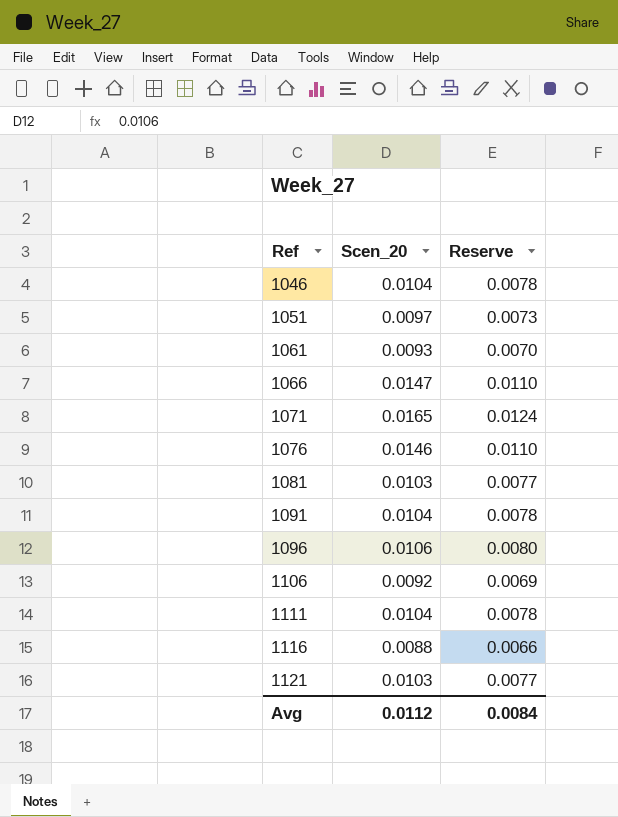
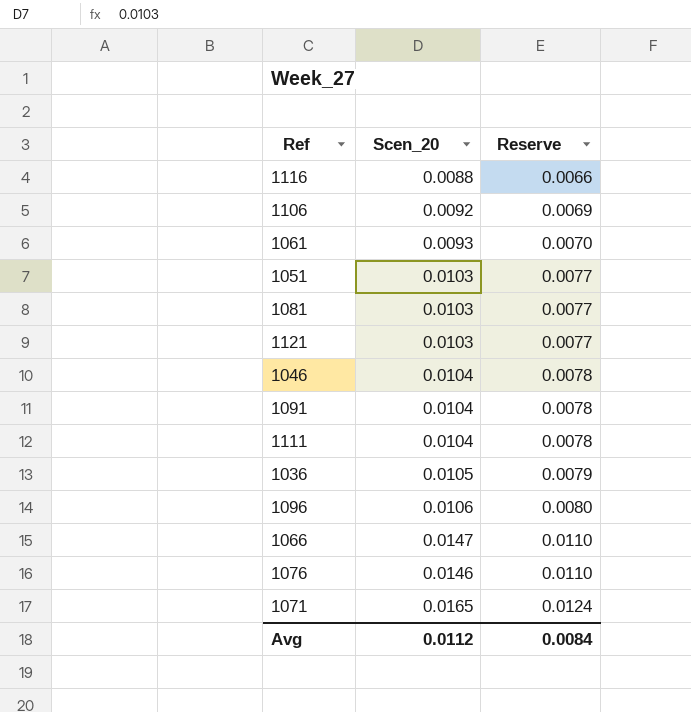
row order: Ref ascending -> Reserve ascending
1051 | Scen_20: 0.0097 -> 0.0103
1051 | Reserve: 0.0073 -> 0.0077
row 1036: none -> 0.0105 | 0.0079

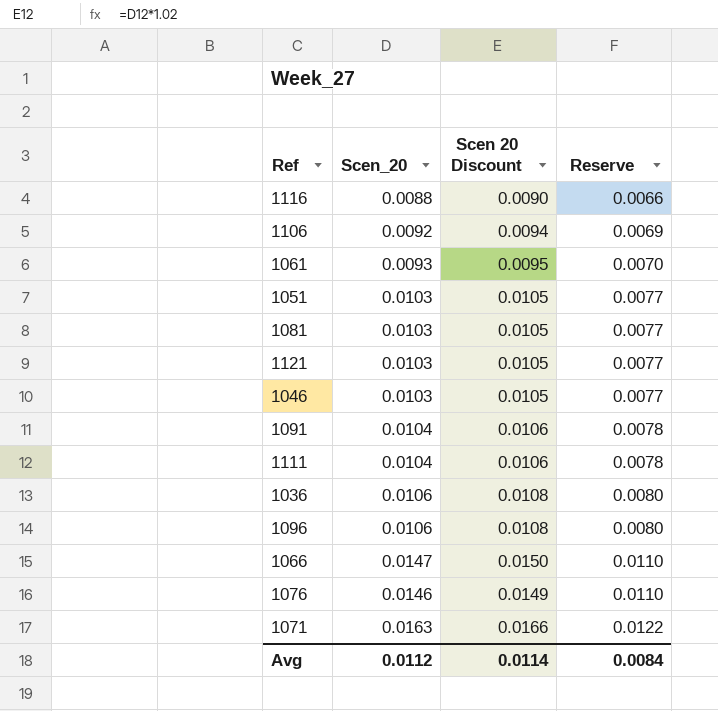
column Scen 20 Discount | formula: none -> [Scen_20] * 1.02
1046 | Scen_20: 0.0104 -> 0.0103
1046 | Reserve: 0.0078 -> 0.0077
1036 | Scen_20: 0.0105 -> 0.0106
1036 | Reserve: 0.0079 -> 0.0080
1071 | Scen_20: 0.0165 -> 0.0163
1071 | Reserve: 0.0124 -> 0.0122

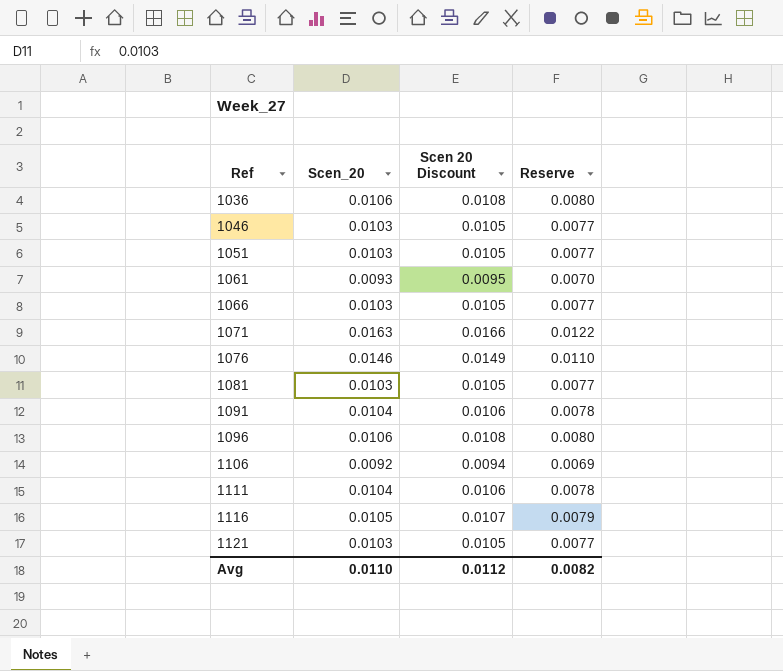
row order: Reserve ascending -> Ref ascending
1066 | Scen_20: 0.0147 -> 0.0103
1066 | Scen 20 Discount: 0.0150 -> 0.0105
1066 | Reserve: 0.0110 -> 0.0077
1116 | Scen_20: 0.0088 -> 0.0105
1116 | Scen 20 Discount: 0.0090 -> 0.0107
1116 | Reserve: 0.0066 -> 0.0079
Avg | Scen_20: 0.0112 -> 0.0110
Avg | Scen 20 Discount: 0.0114 -> 0.0112
Avg | Reserve: 0.0084 -> 0.0082

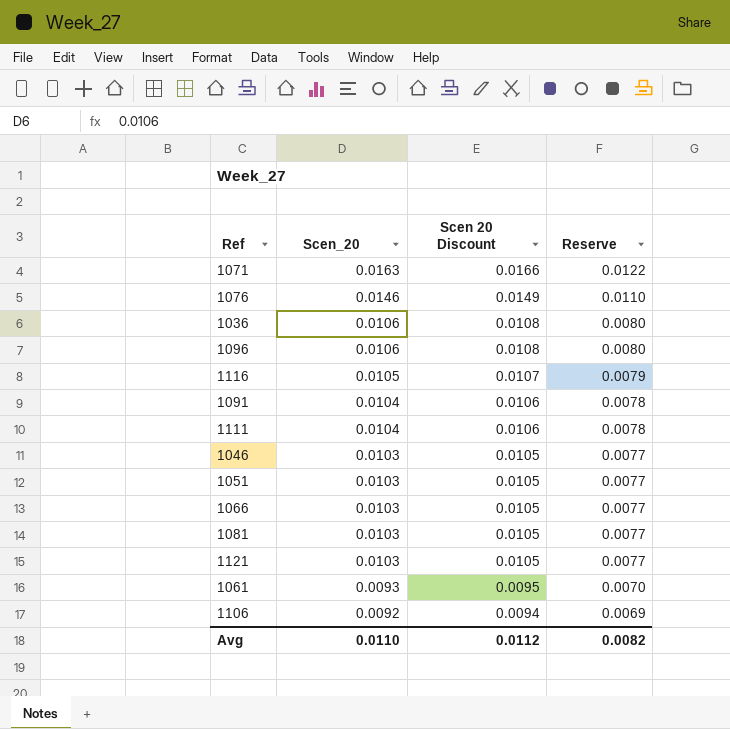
row order: Ref ascending -> Scen_20 descending

